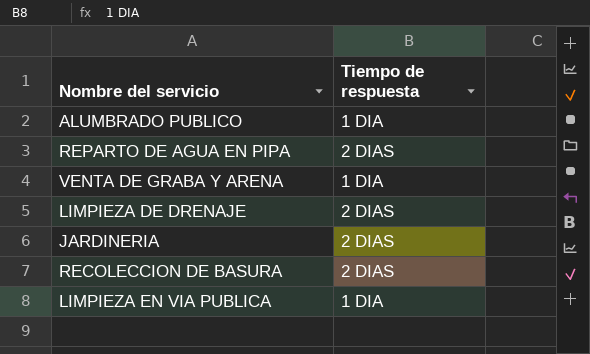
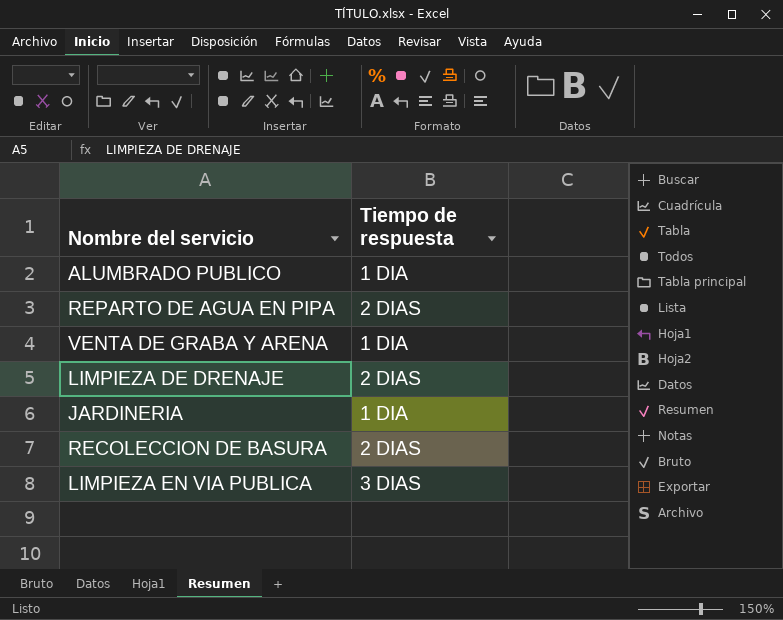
JARDINERIA | Tiempo de respuesta: 2 DIAS -> 1 DIA
LIMPIEZA EN VIA PUBLICA | Tiempo de respuesta: 1 DIA -> 3 DIAS

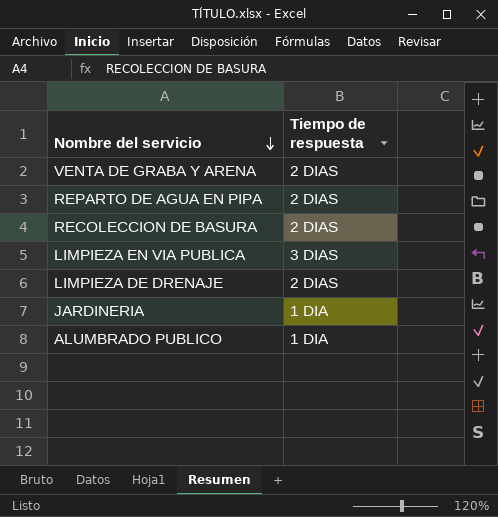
row order: none -> Nombre del servicio descending
VENTA DE GRABA Y ARENA | Tiempo de respuesta: 1 DIA -> 2 DIAS

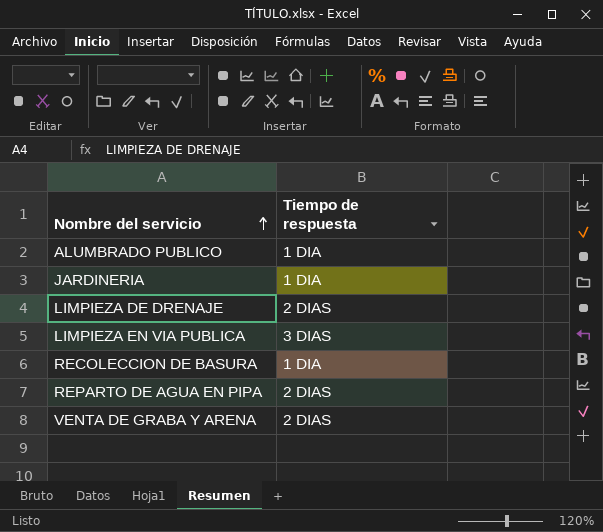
row order: Nombre del servicio descending -> Nombre del servicio ascending
RECOLECCION DE BASURA | Tiempo de respuesta: 2 DIAS -> 1 DIA

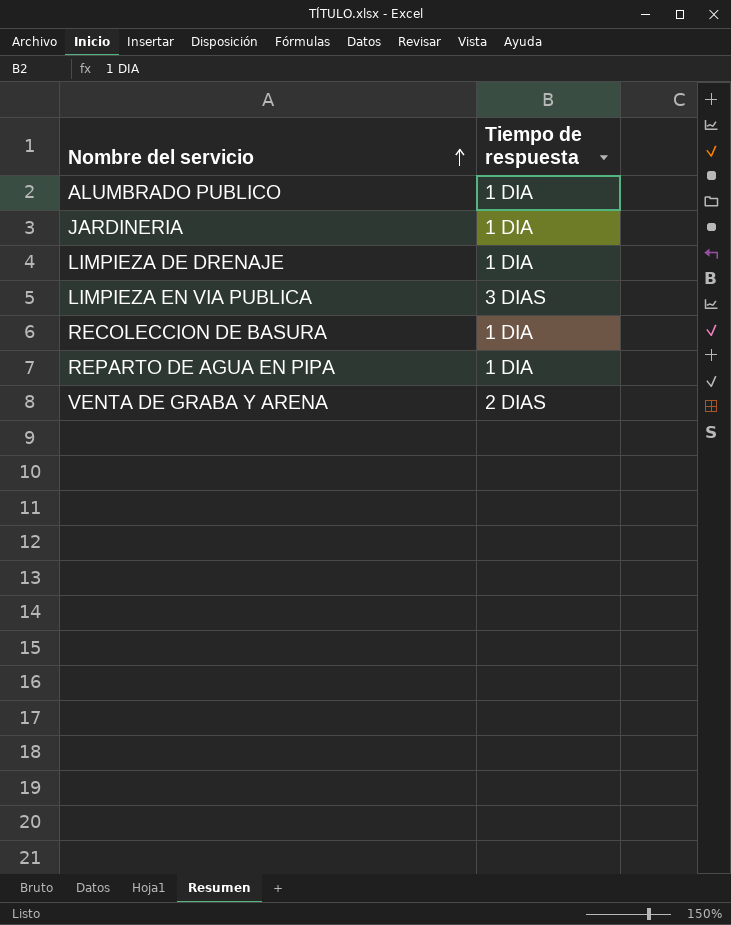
LIMPIEZA DE DRENAJE | Tiempo de respuesta: 2 DIAS -> 1 DIA
REPARTO DE AGUA EN PIPA | Tiempo de respuesta: 2 DIAS -> 1 DIA

